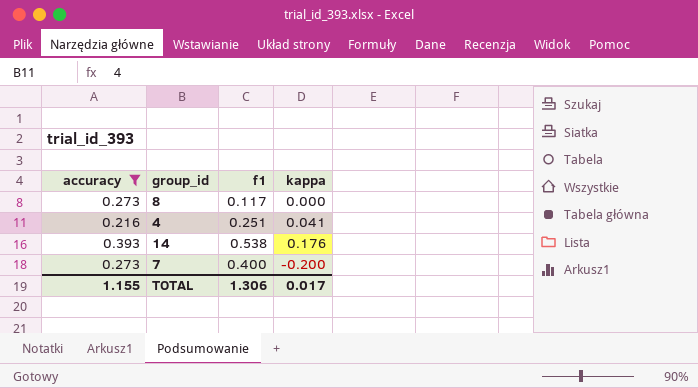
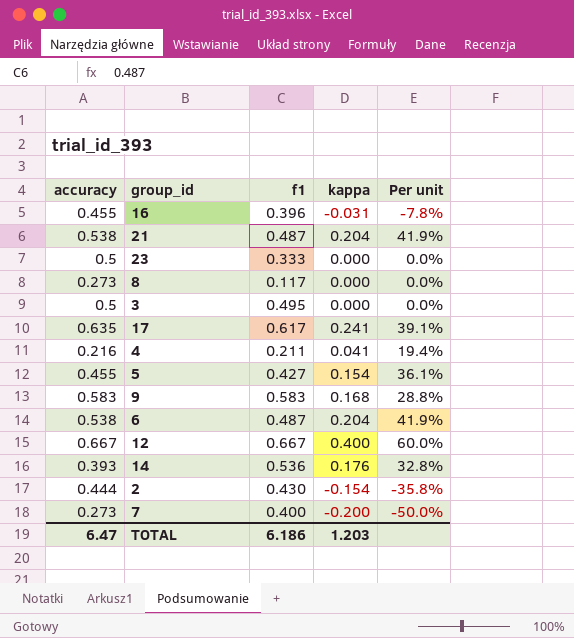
filter: accuracy <= 0.393 -> none
column Per unit | formula: none -> [kappa] / [f1]
4 | f1: 0.251 -> 0.211
14 | f1: 0.538 -> 0.536
TOTAL | accuracy: 1.155 -> 6.47
TOTAL | f1: 1.306 -> 6.186
TOTAL | kappa: 0.017 -> 1.203

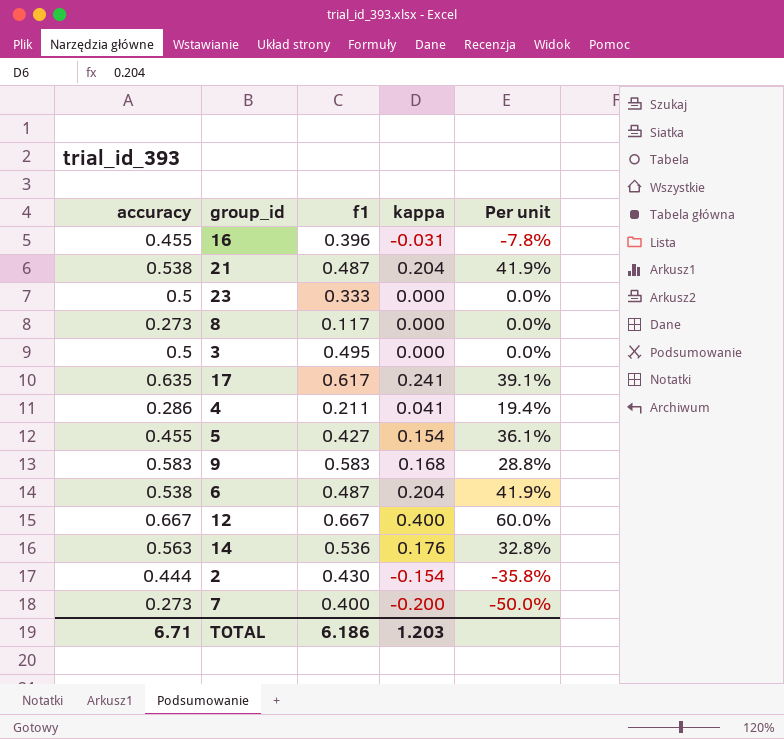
4 | accuracy: 0.216 -> 0.286
14 | accuracy: 0.393 -> 0.563
TOTAL | accuracy: 6.47 -> 6.71

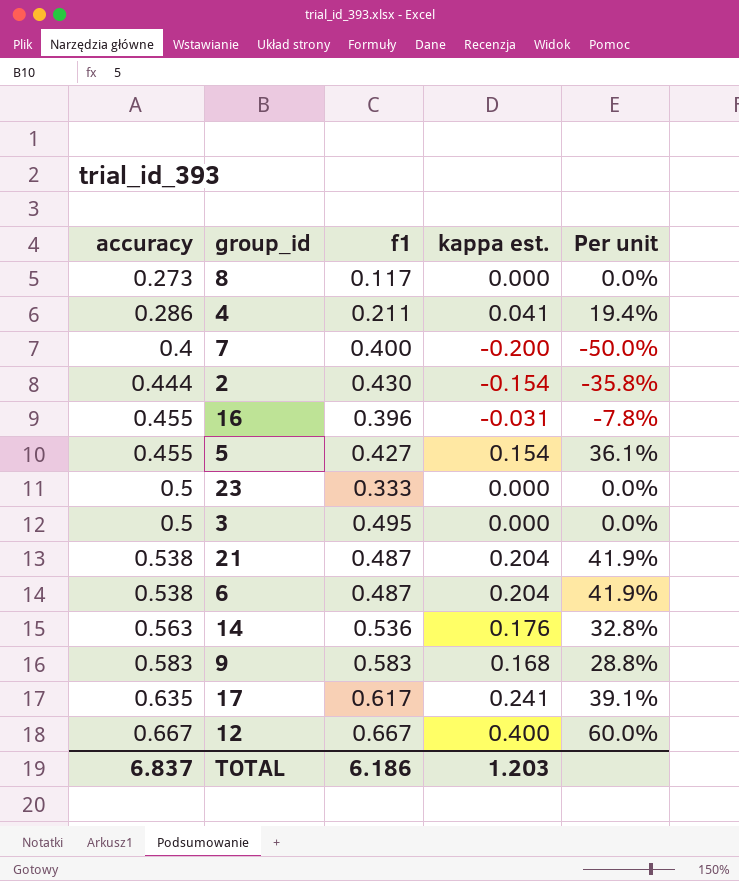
row order: none -> accuracy ascending
column name: kappa -> kappa est.
7 | accuracy: 0.273 -> 0.4
TOTAL | accuracy: 6.71 -> 6.837

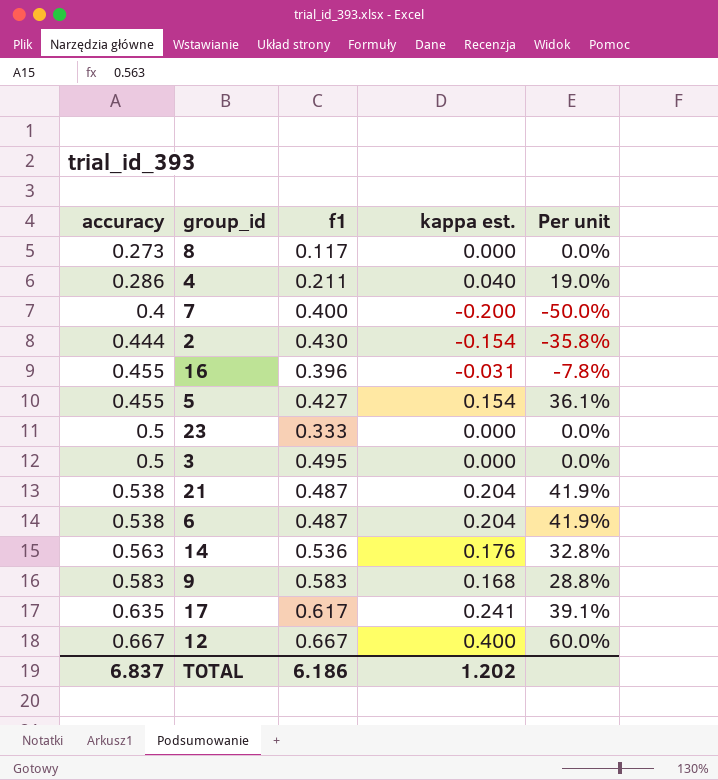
4 | kappa est.: 0.041 -> 0.040
4 | Per unit: 19.4% -> 19.0%
TOTAL | kappa est.: 1.203 -> 1.202

